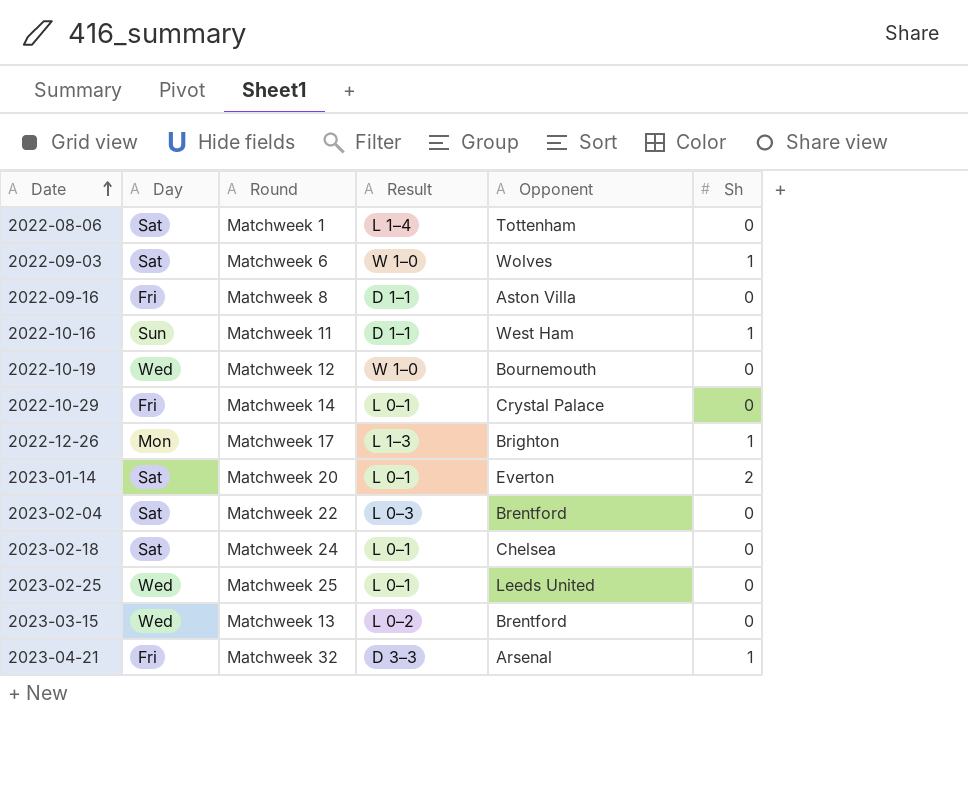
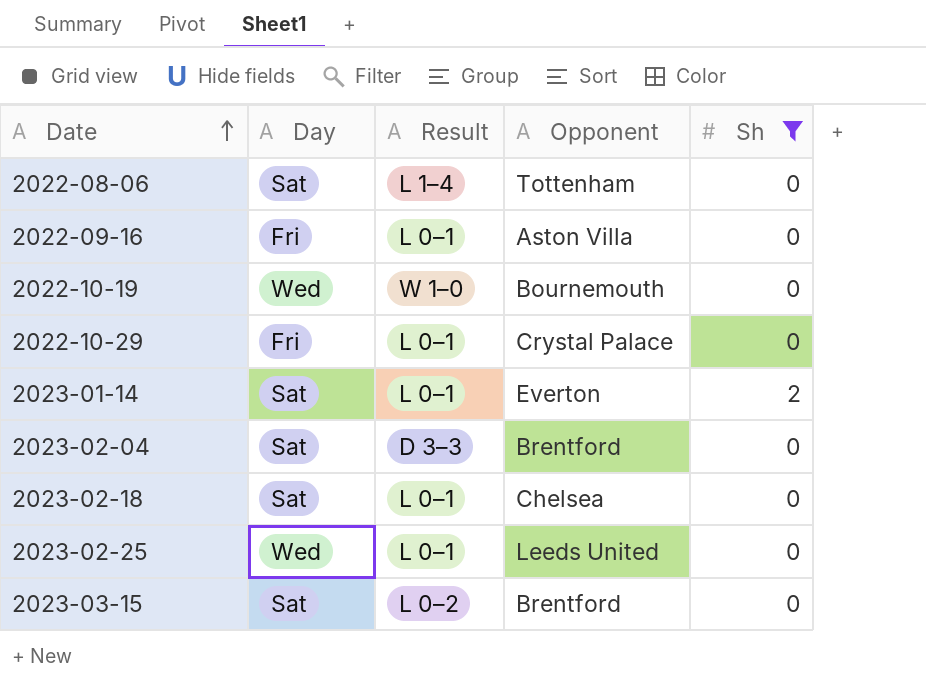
filter: none -> Sh != 1
column Round | position: 3 -> none
2022-09-16 | Result: D 1–1 -> L 0–1
2023-02-04 | Result: L 0–3 -> D 3–3
2023-03-15 | Day: Wed -> Sat

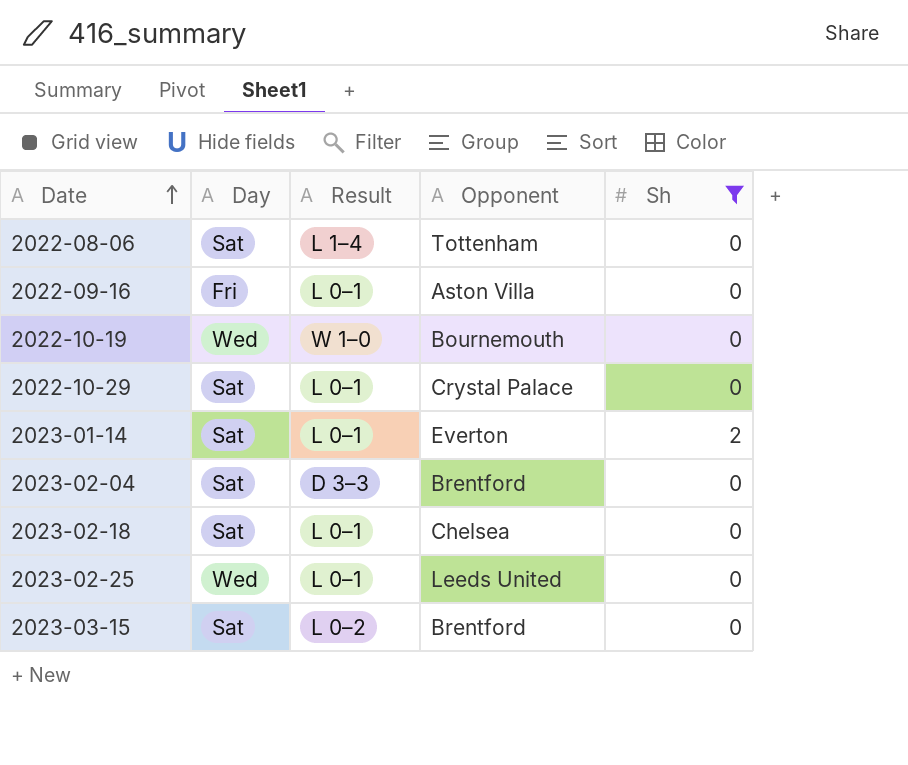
2022-10-29 | Day: Fri -> Sat

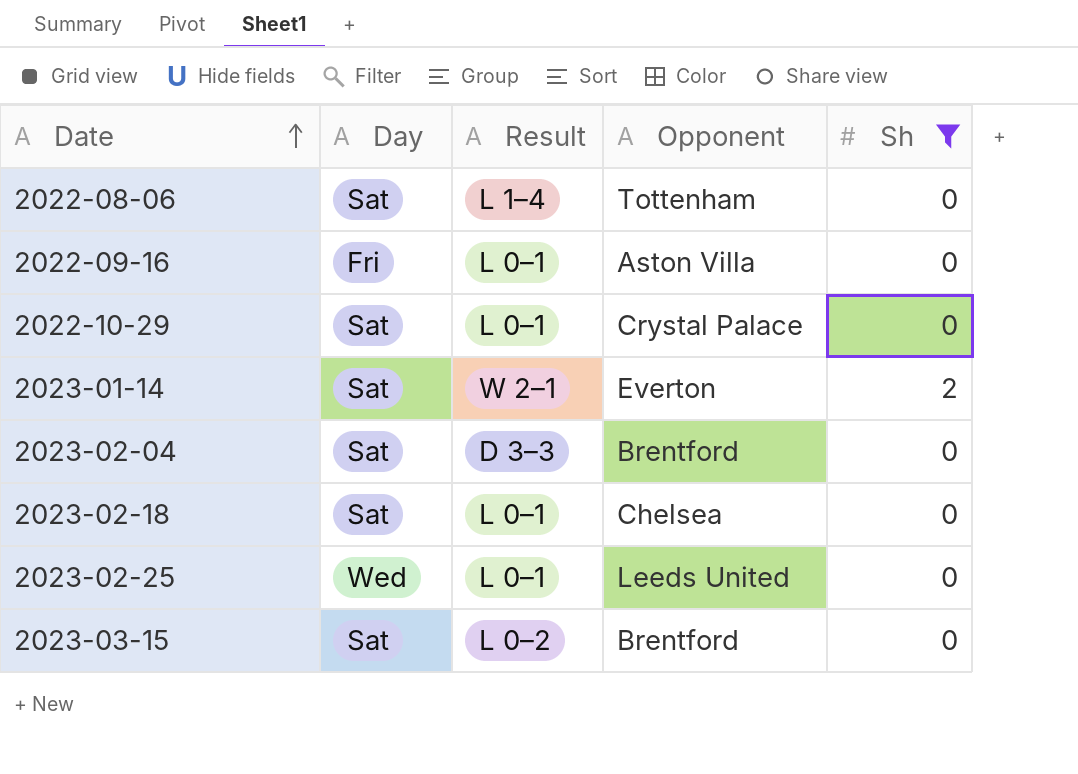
row 2022-10-19: Wed | W 1–0 | Bournemouth | 0 -> none
2023-01-14 | Result: L 0–1 -> W 2–1

